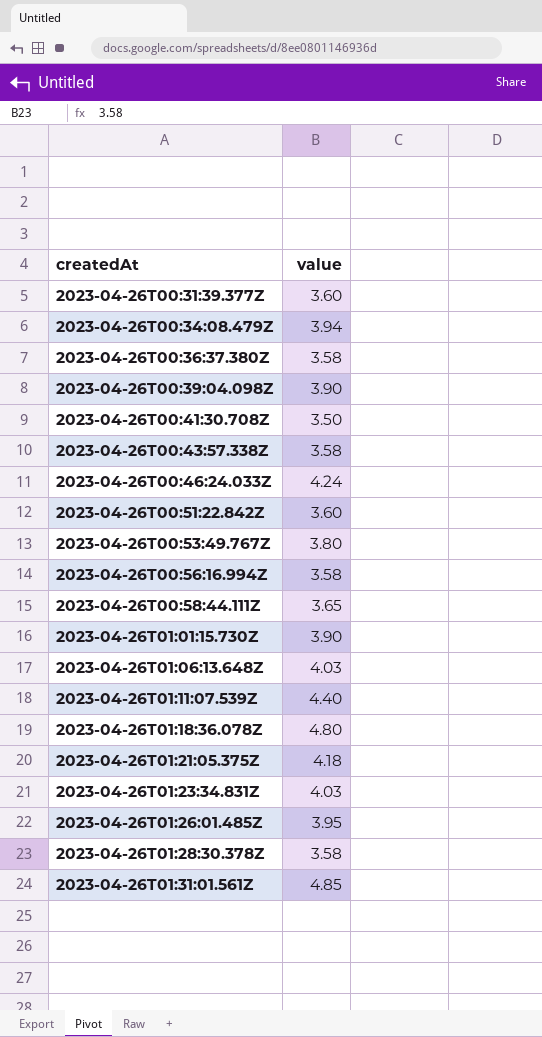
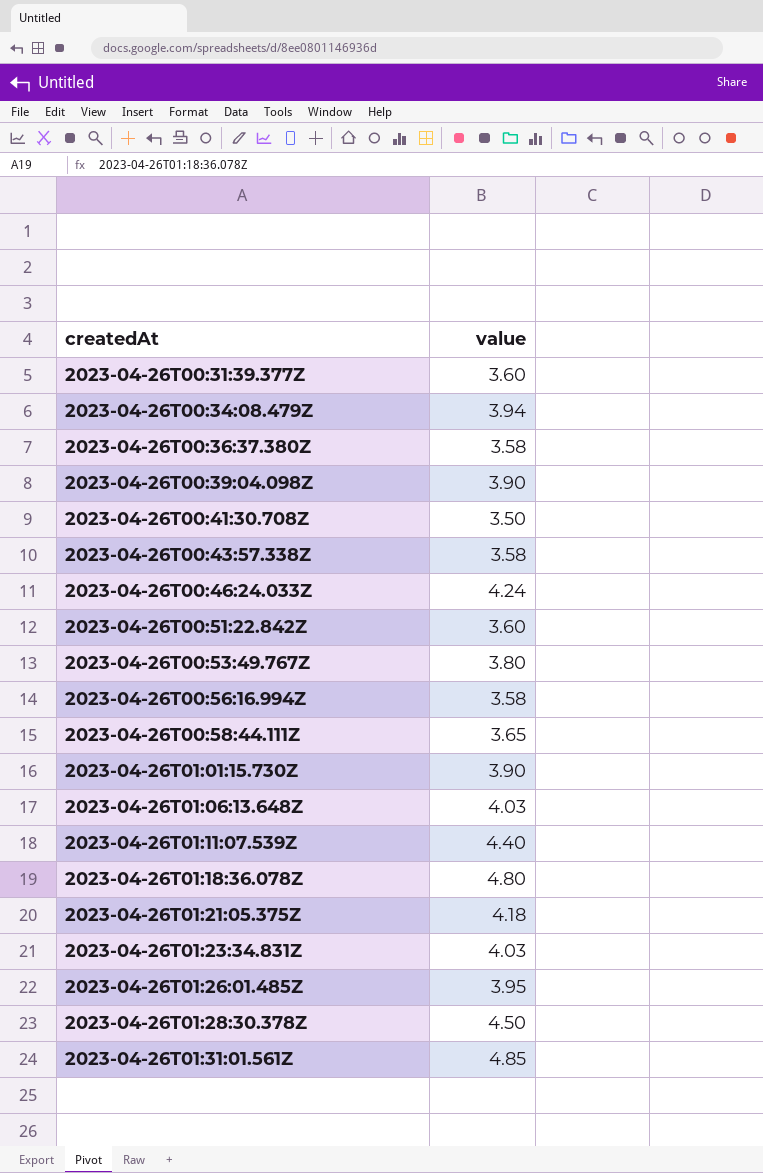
2023-04-26T01:28:30.378Z | value: 3.58 -> 4.50

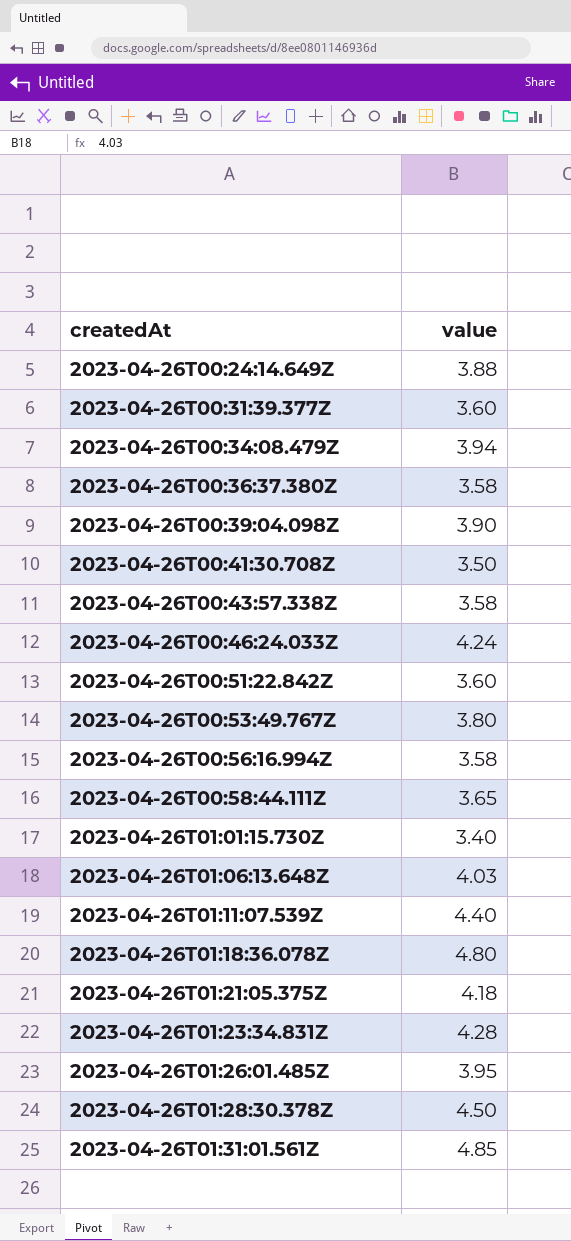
row 2023-04-26T00:24:14.649Z: none -> 3.88
2023-04-26T01:01:15.730Z | value: 3.90 -> 3.40
2023-04-26T01:23:34.831Z | value: 4.03 -> 4.28

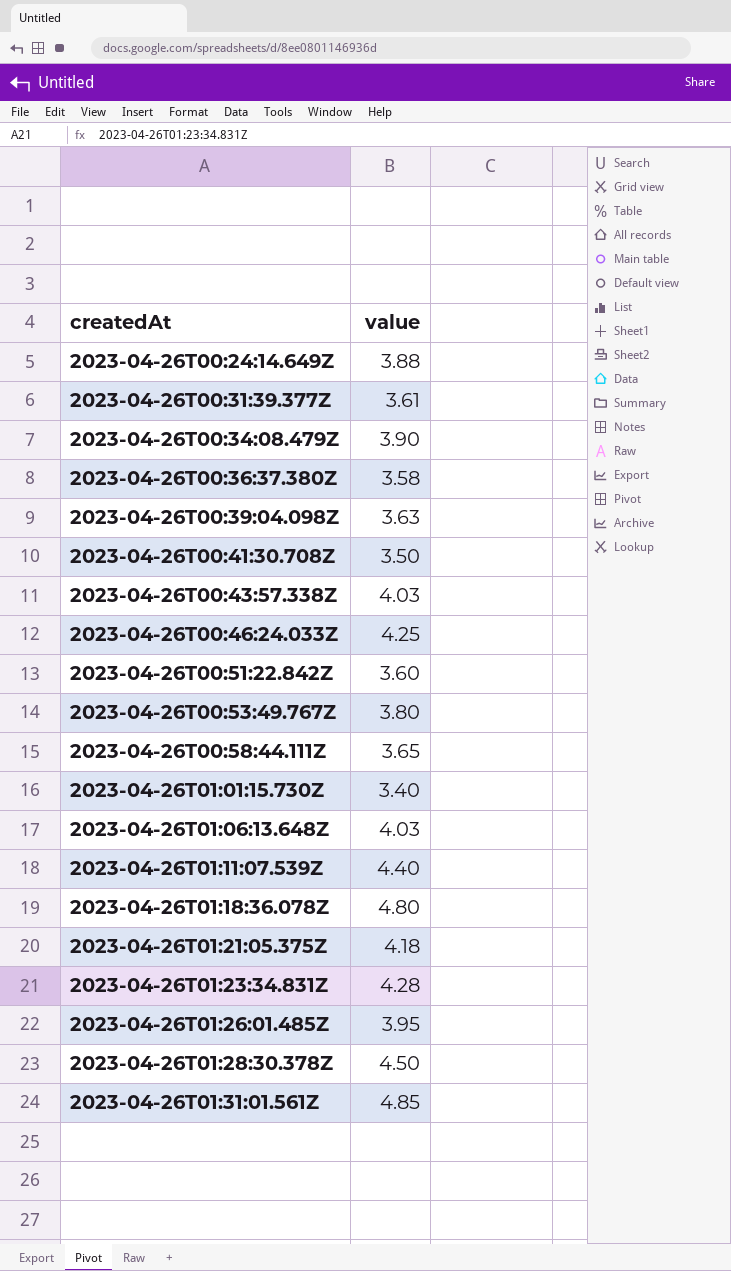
row 2023-04-26T00:56:16.994Z: 3.58 -> none
2023-04-26T00:31:39.377Z | value: 3.60 -> 3.61
2023-04-26T00:34:08.479Z | value: 3.94 -> 3.90
2023-04-26T00:39:04.098Z | value: 3.90 -> 3.63
2023-04-26T00:43:57.338Z | value: 3.58 -> 4.03
2023-04-26T00:46:24.033Z | value: 4.24 -> 4.25

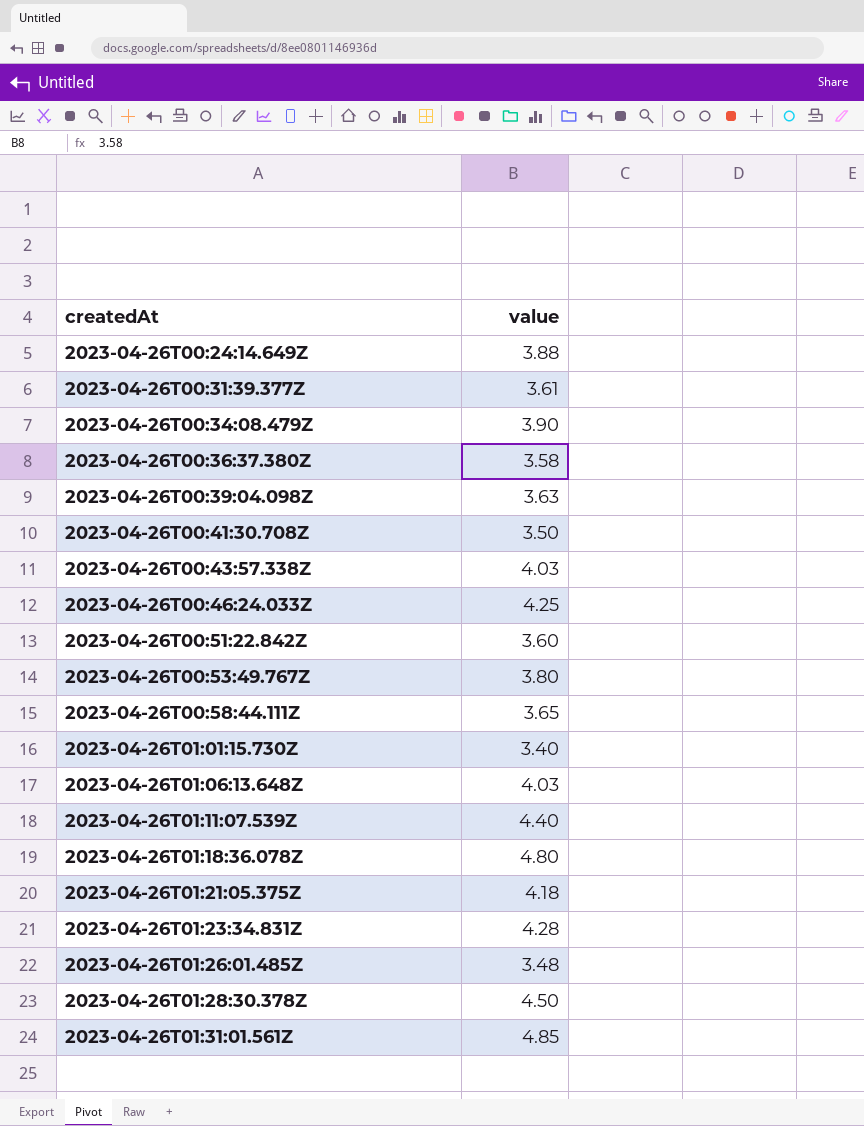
2023-04-26T01:26:01.485Z | value: 3.95 -> 3.48

